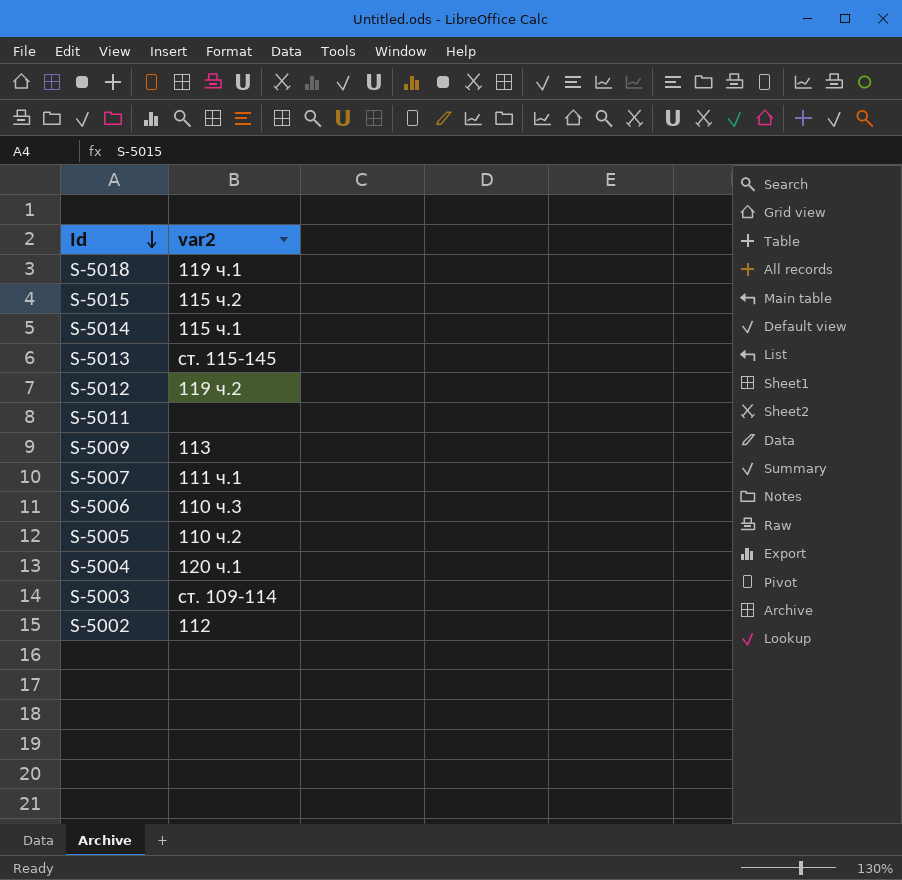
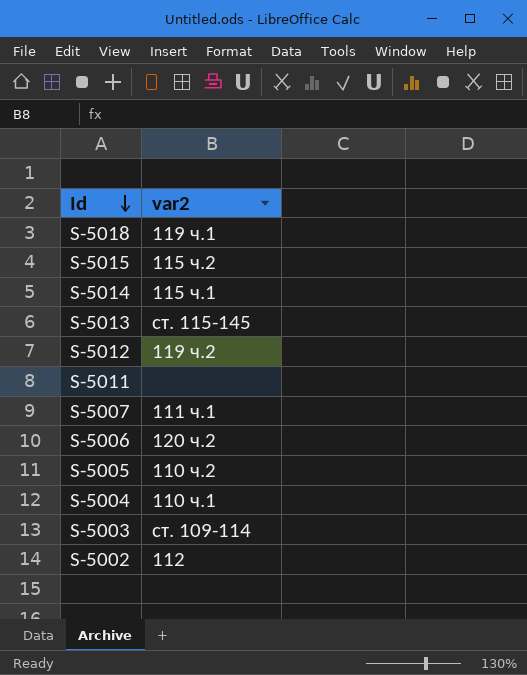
row S-5009: 113 -> none
S-5006 | var2: 110 ч.3 -> 120 ч.2
S-5004 | var2: 120 ч.1 -> 110 ч.1

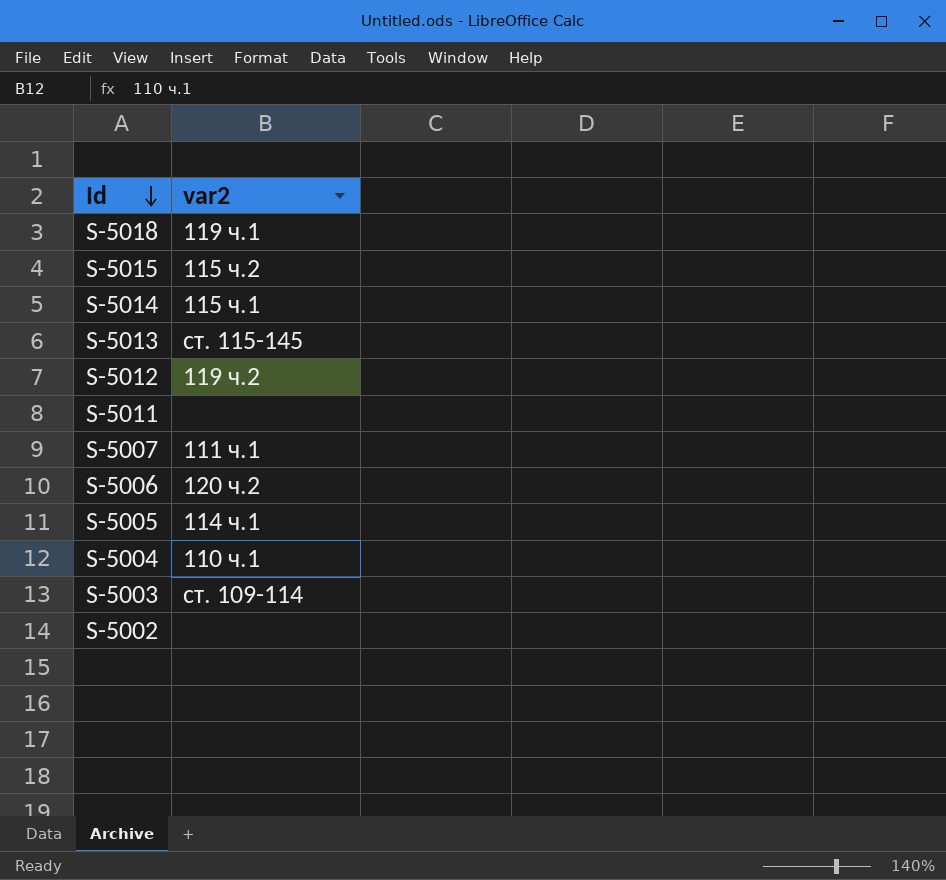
S-5005 | var2: 110 ч.2 -> 114 ч.1
S-5002 | var2: 112 -> none

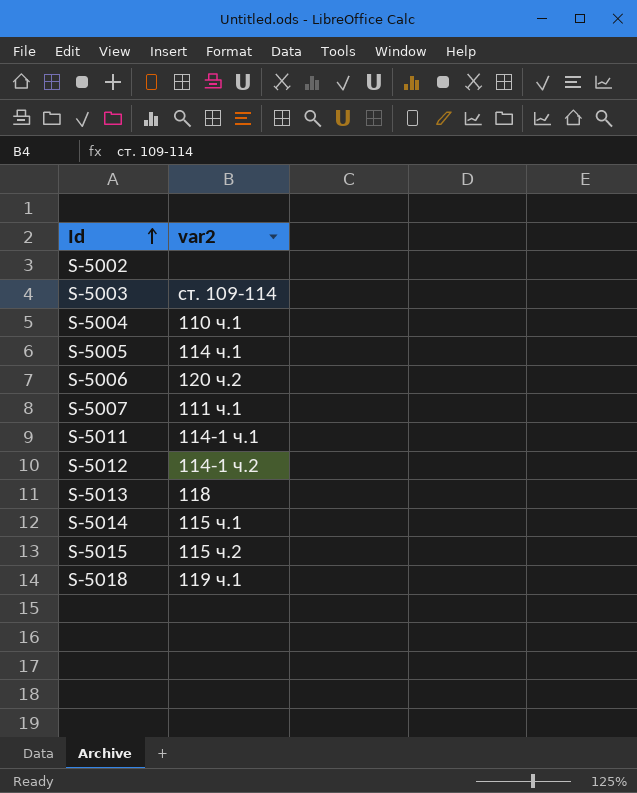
row order: Id descending -> Id ascending
S-5011 | var2: none -> 114-1 ч.1
S-5012 | var2: 119 ч.2 -> 114-1 ч.2
S-5013 | var2: ст. 115-145 -> 118

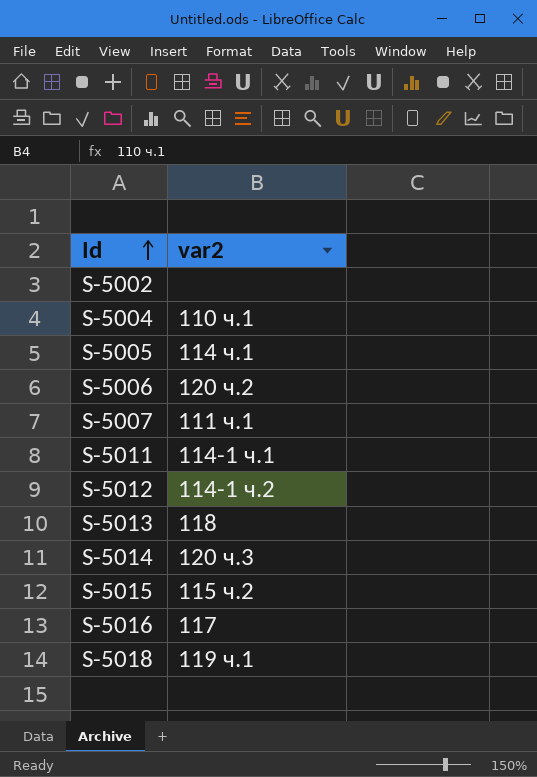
row S-5003: ст. 109-114 -> none
S-5014 | var2: 115 ч.1 -> 120 ч.3
row S-5016: none -> 117

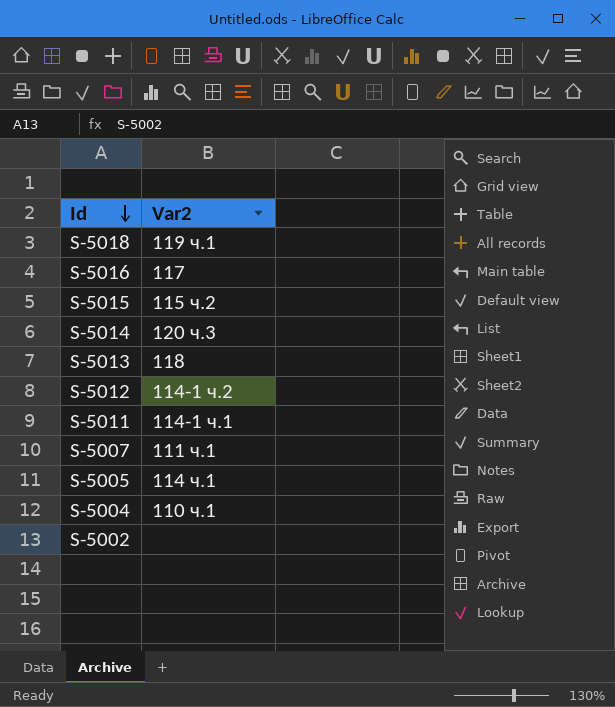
row order: Id ascending -> Id descending
column name: var2 -> Var2
row S-5006: 120 ч.2 -> none

